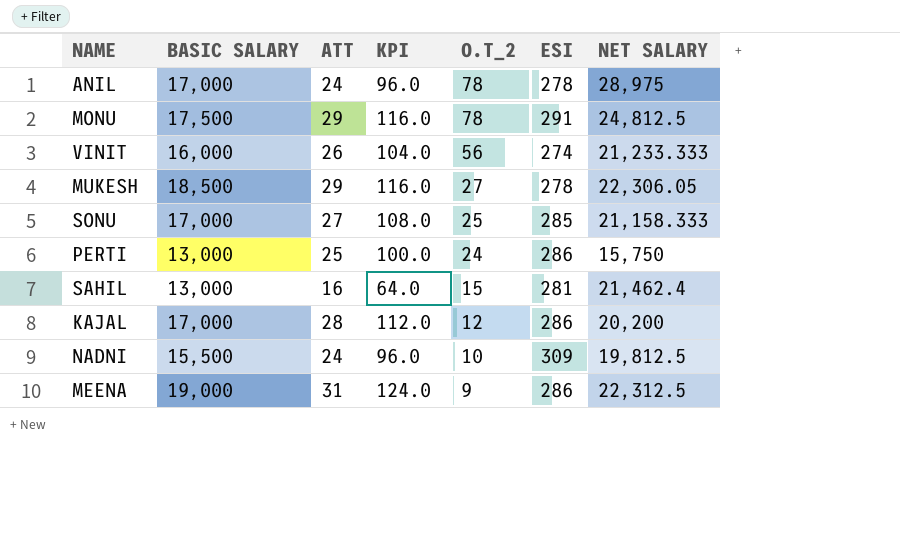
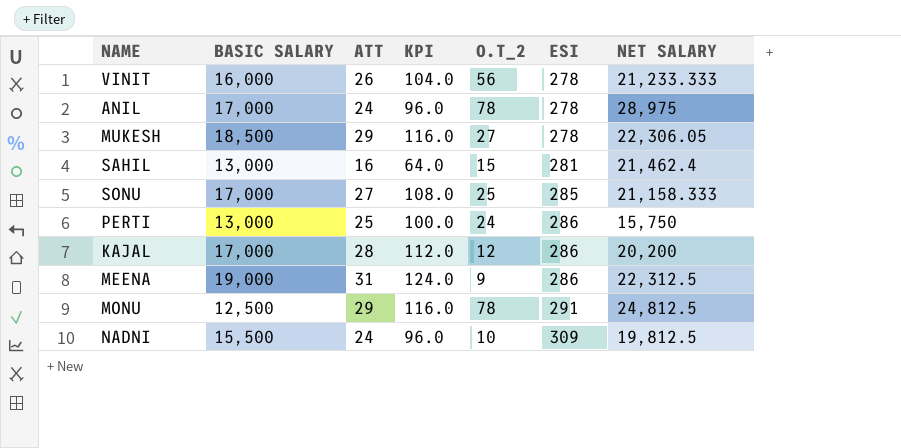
row order: O.T_2 descending -> ESI ascending
VINIT | ESI: 274 -> 278
MONU | BASIC SALARY: 17,500 -> 12,500

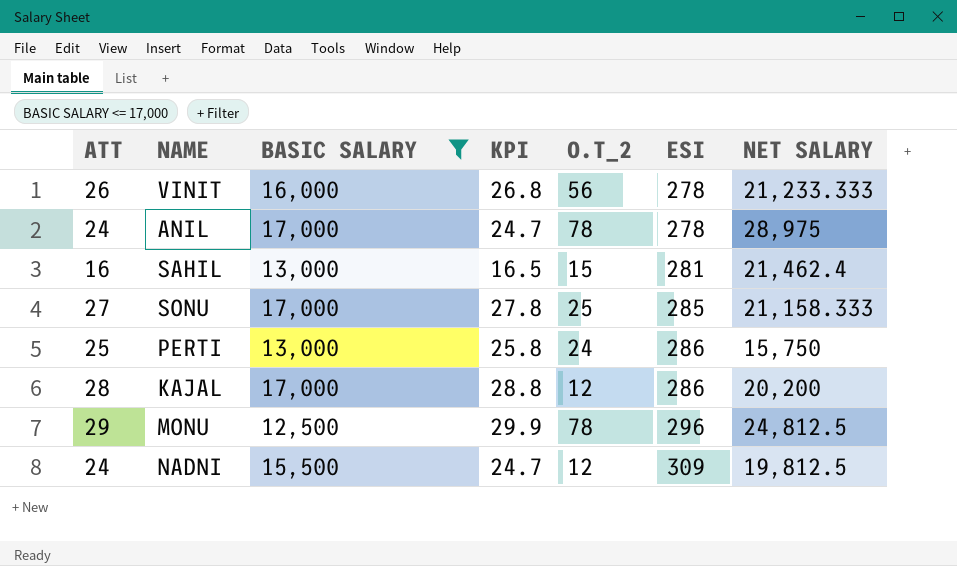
filter: none -> BASIC SALARY <= 17,000
column ATT | position: 3 -> 1
column KPI | formula: [ATT] * 4 -> [ATT] * 1.03
MONU | ESI: 291 -> 296
NADNI | O.T_2: 10 -> 12

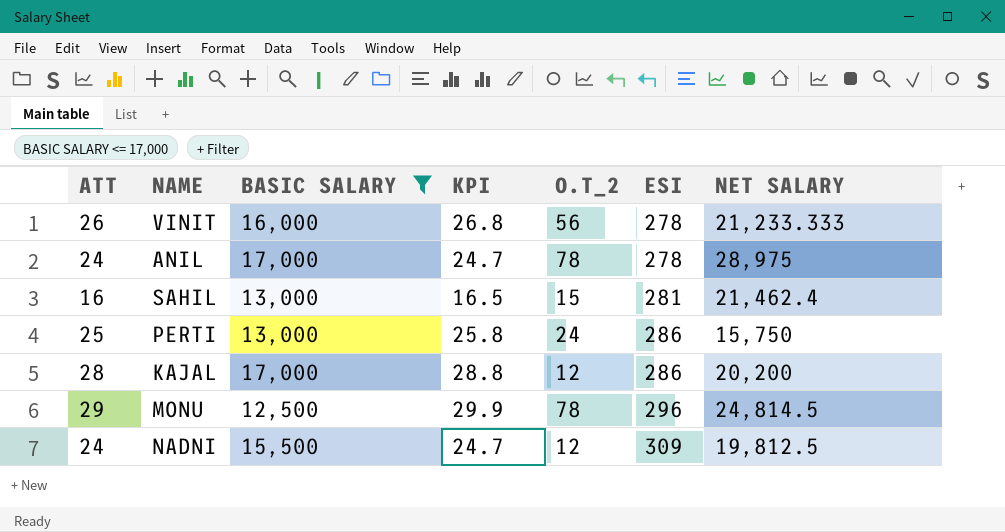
row SONU: 27 | 17,000 | 27.8 | 25 | 285 | 21,158.333 -> none
MONU | NET SALARY: 24,812.5 -> 24,814.5

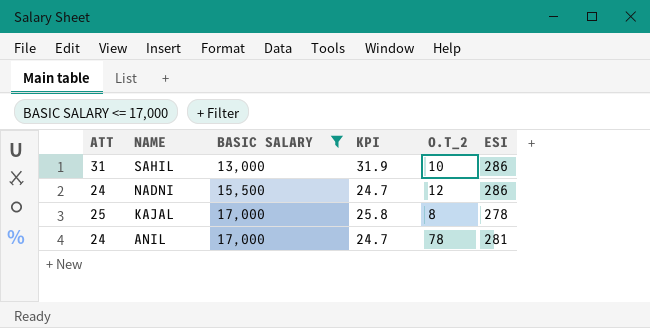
row order: ESI ascending -> NAME descending
column NET SALARY | position: 7 -> none
row VINIT: 26 | 16,000 | 26.8 | 56 | 278 | 21,233.333 -> none
row PERTI: 25 | 13,000 | 25.8 | 24 | 286 | 15,750 -> none
row MONU: 29 | 12,500 | 29.9 | 78 | 296 | 24,814.5 -> none
SAHIL | ATT: 16 -> 31
SAHIL | KPI: 16.5 -> 31.9
SAHIL | O.T_2: 15 -> 10
SAHIL | ESI: 281 -> 286
NADNI | ESI: 309 -> 286
KAJAL | ATT: 28 -> 25
KAJAL | KPI: 28.8 -> 25.8
KAJAL | O.T_2: 12 -> 8
KAJAL | ESI: 286 -> 278
ANIL | ESI: 278 -> 281

